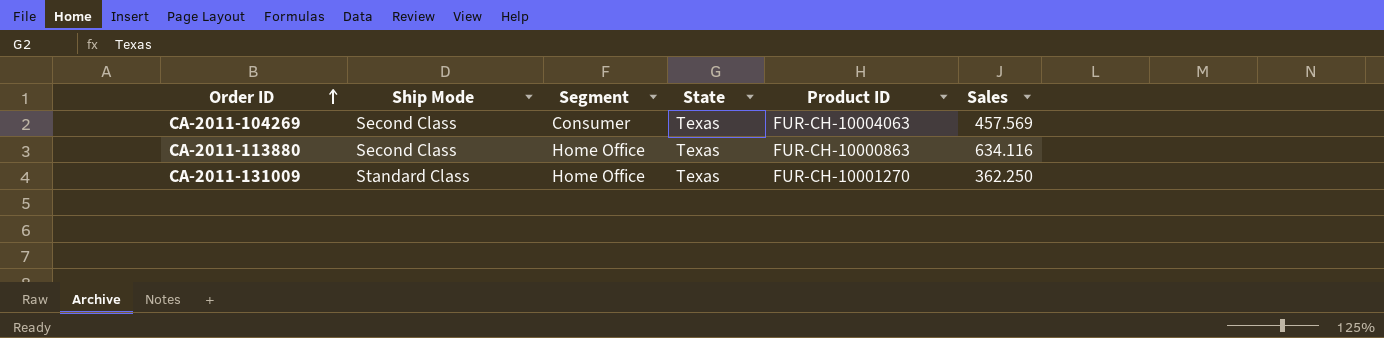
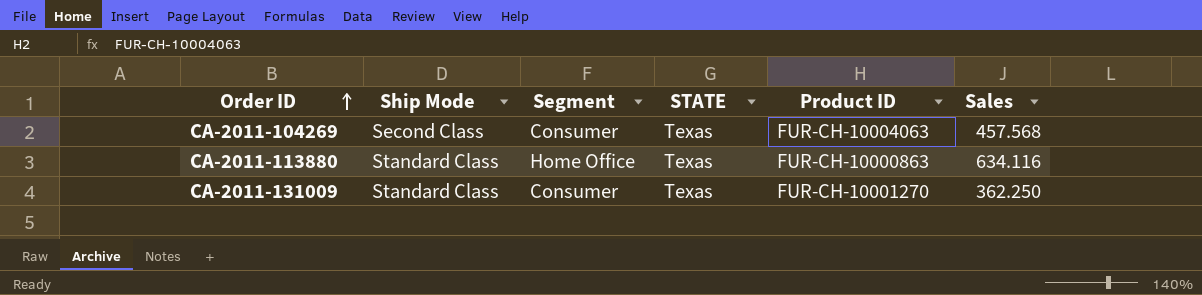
column name: State -> STATE
CA-2011-104269 | Sales: 457.569 -> 457.568
CA-2011-113880 | Ship Mode: Second Class -> Standard Class
CA-2011-131009 | Segment: Home Office -> Consumer

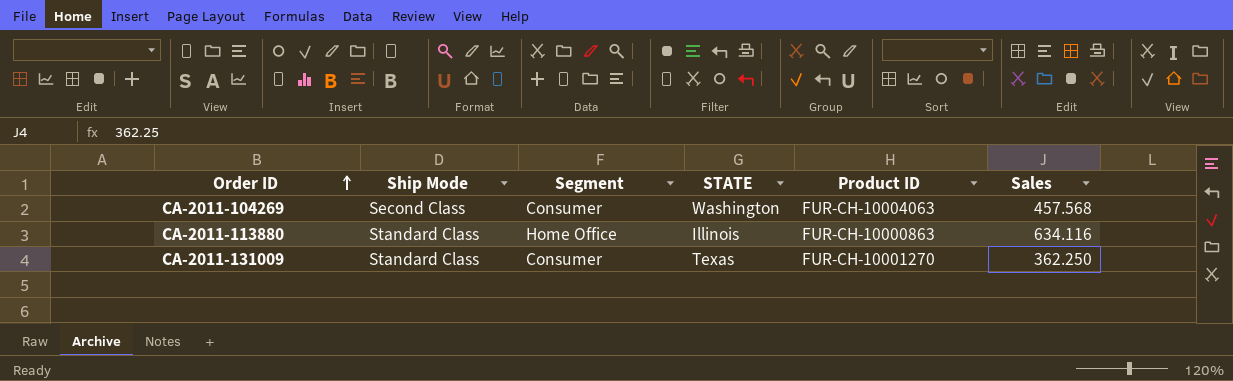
CA-2011-104269 | STATE: Texas -> Washington
CA-2011-113880 | STATE: Texas -> Illinois

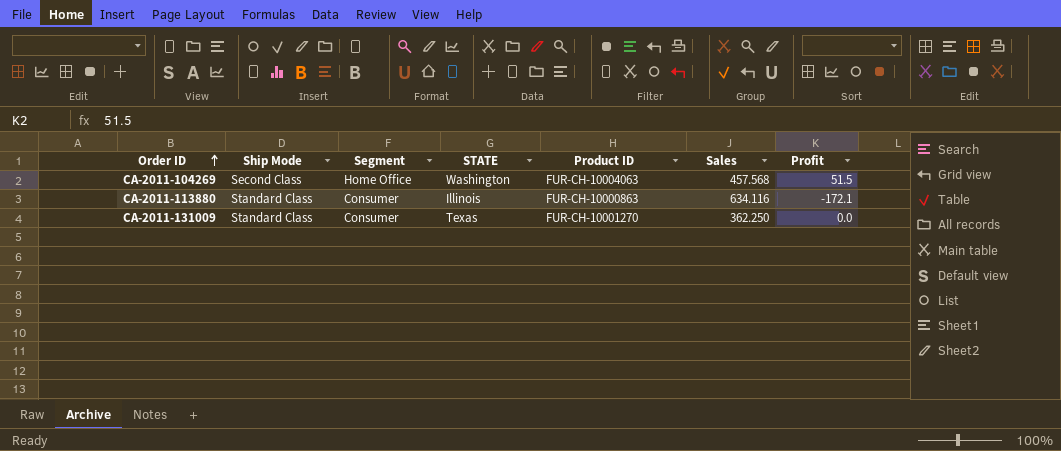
column Profit | position: none -> 7
CA-2011-104269 | Segment: Consumer -> Home Office
CA-2011-113880 | Segment: Home Office -> Consumer

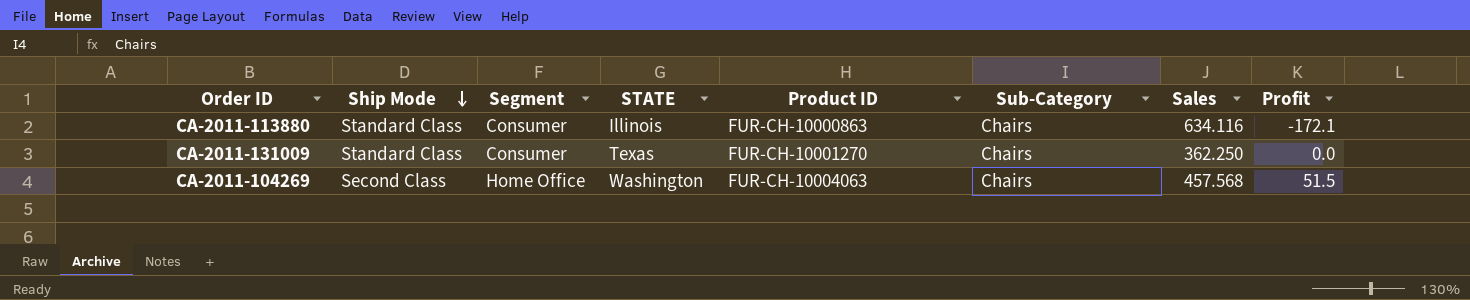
row order: Order ID ascending -> Ship Mode descending
column Sub-Category | position: none -> 6

